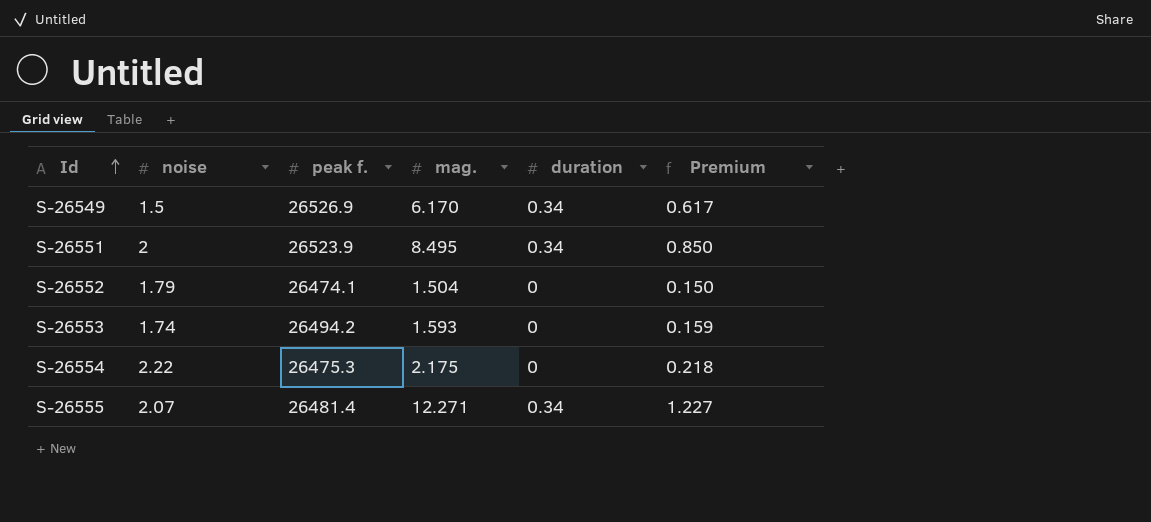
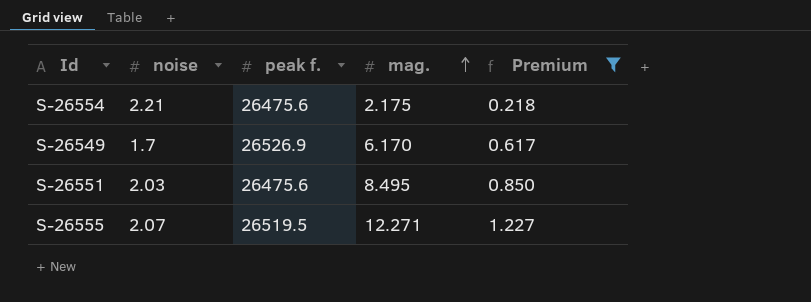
filter: none -> Premium >= 0.218
row order: Id ascending -> mag. ascending
column duration | position: 5 -> none
S-26554 | noise: 2.22 -> 2.21
S-26554 | peak f.: 26475.3 -> 26475.6
S-26549 | noise: 1.5 -> 1.7
S-26551 | noise: 2 -> 2.03
S-26551 | peak f.: 26523.9 -> 26475.6
S-26555 | peak f.: 26481.4 -> 26519.5

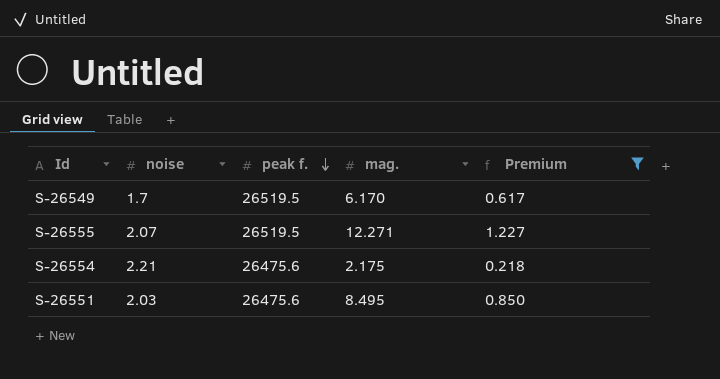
row order: mag. ascending -> peak f. descending
S-26549 | peak f.: 26526.9 -> 26519.5

